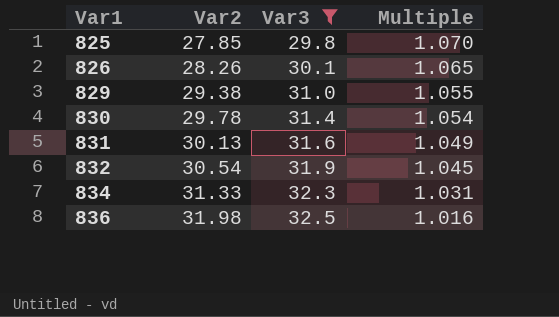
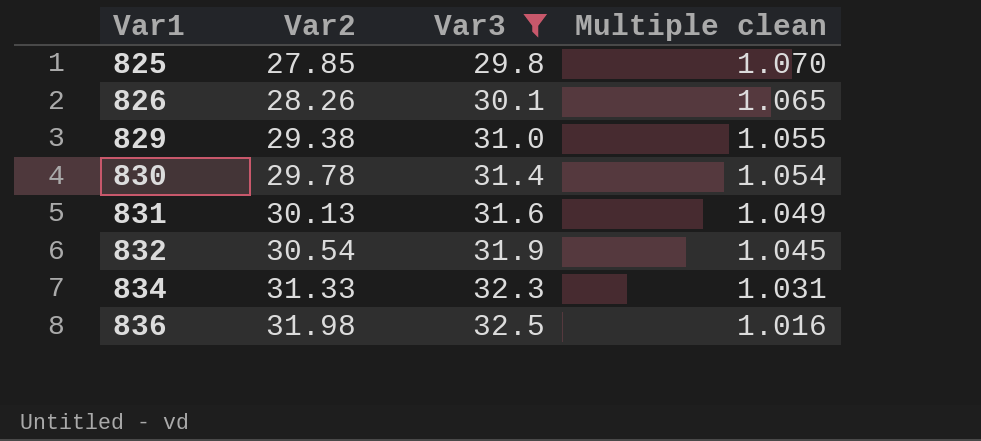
column name: Multiple -> Multiple clean

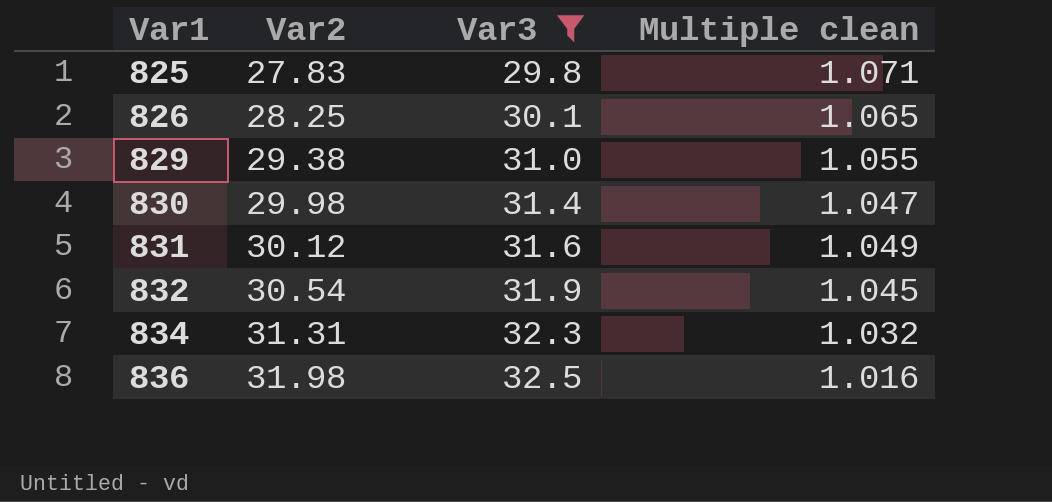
825 | Var2: 27.85 -> 27.83
825 | Multiple clean: 1.070 -> 1.071
826 | Var2: 28.26 -> 28.25
830 | Var2: 29.78 -> 29.98
830 | Multiple clean: 1.054 -> 1.047
831 | Var2: 30.13 -> 30.12
834 | Var2: 31.33 -> 31.31
834 | Multiple clean: 1.031 -> 1.032

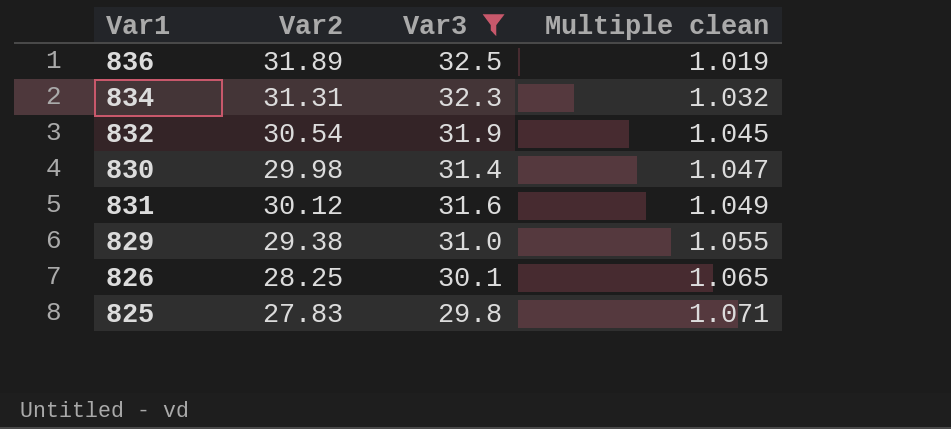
row order: Var1 ascending -> Multiple clean ascending
836 | Var2: 31.98 -> 31.89
836 | Multiple clean: 1.016 -> 1.019

